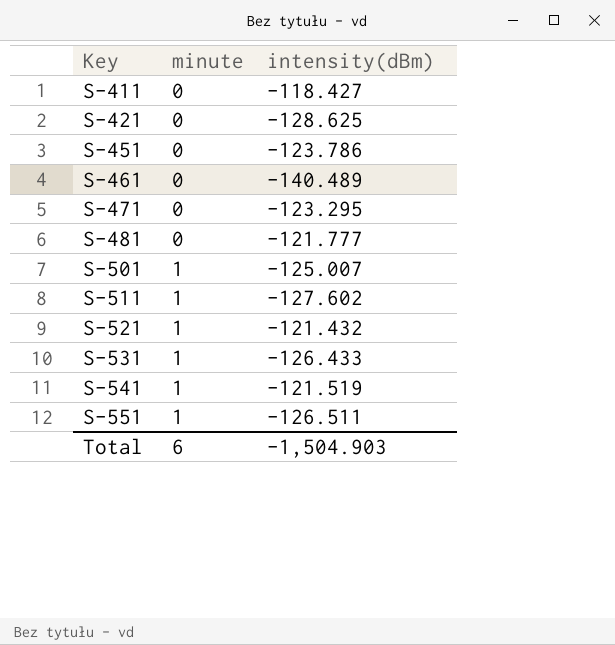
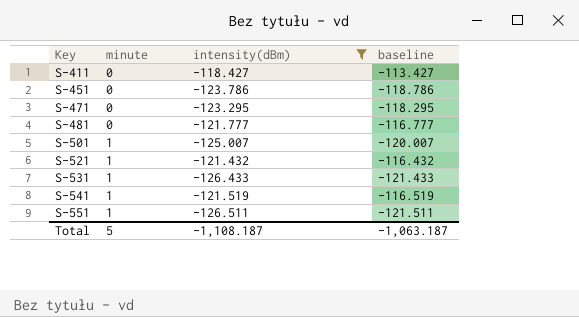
filter: none -> intensity(dBm) >= -126.511
column baseline | formula: none -> [intensity(dBm)] + 5
Total | minute: 6 -> 5
Total | intensity(dBm): -1,504.903 -> -1,108.187

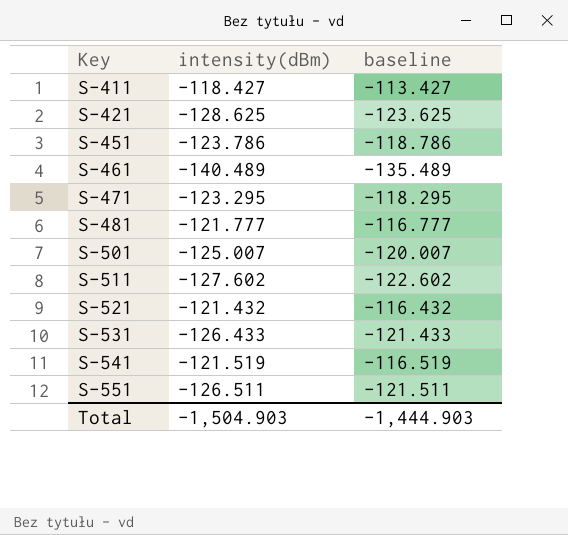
filter: intensity(dBm) >= -126.511 -> none
column minute | position: 2 -> none
Total | intensity(dBm): -1,108.187 -> -1,504.903
Total | baseline: -1,063.187 -> -1,444.903

